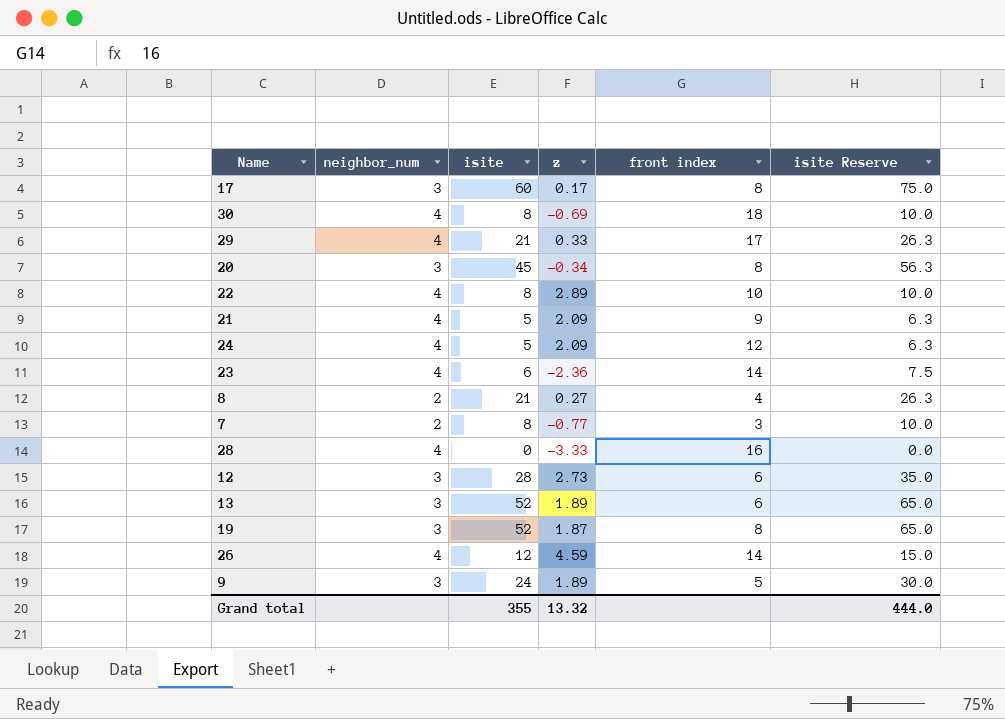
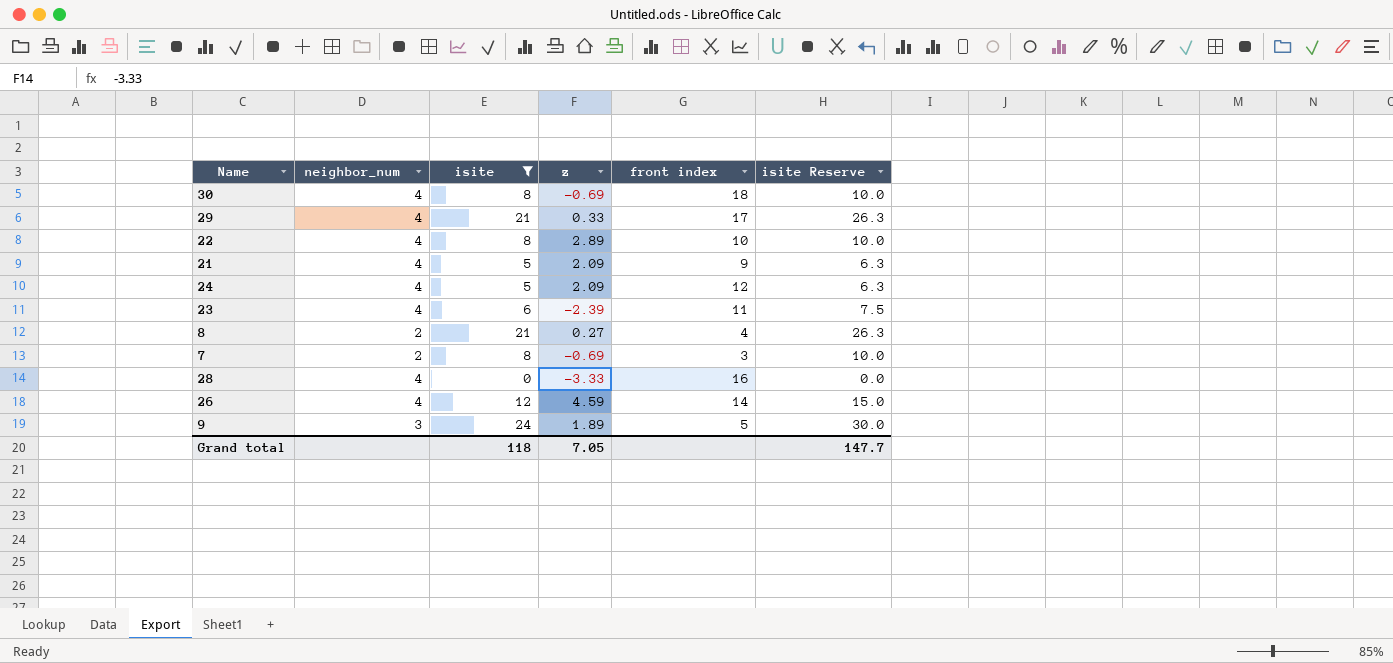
filter: none -> isite <= 24
23 | z: -2.36 -> -2.39
23 | front index: 14 -> 11
7 | z: -0.77 -> -0.69
Grand total | isite: 355 -> 118
Grand total | z: 13.32 -> 7.05
Grand total | isite Reserve: 444.0 -> 147.7

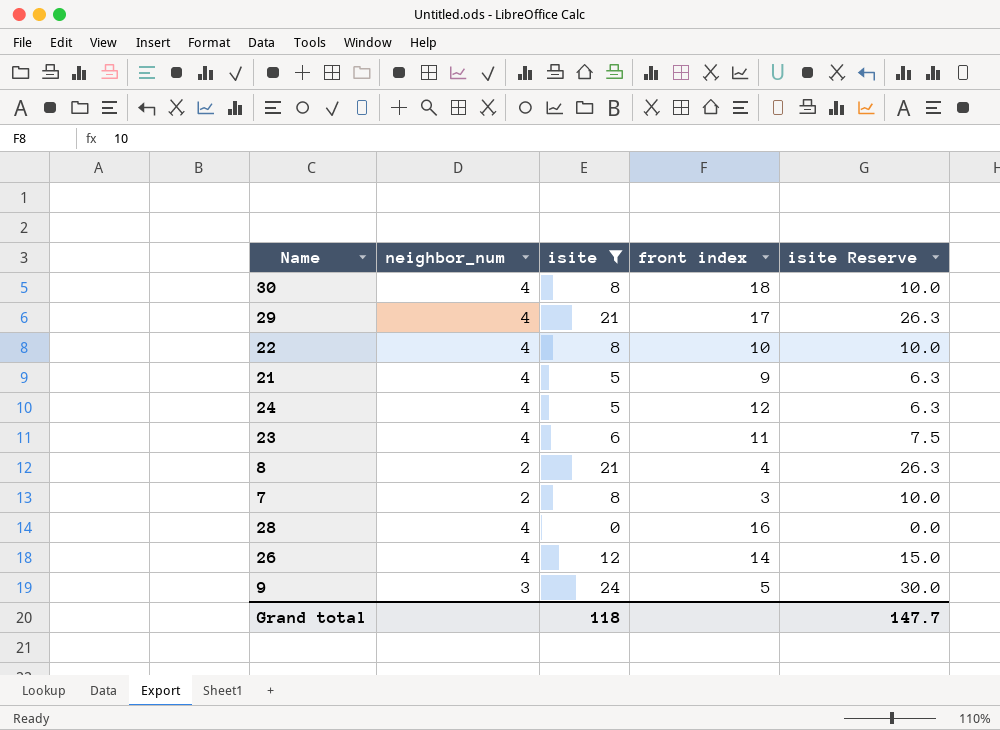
column z | position: 4 -> none

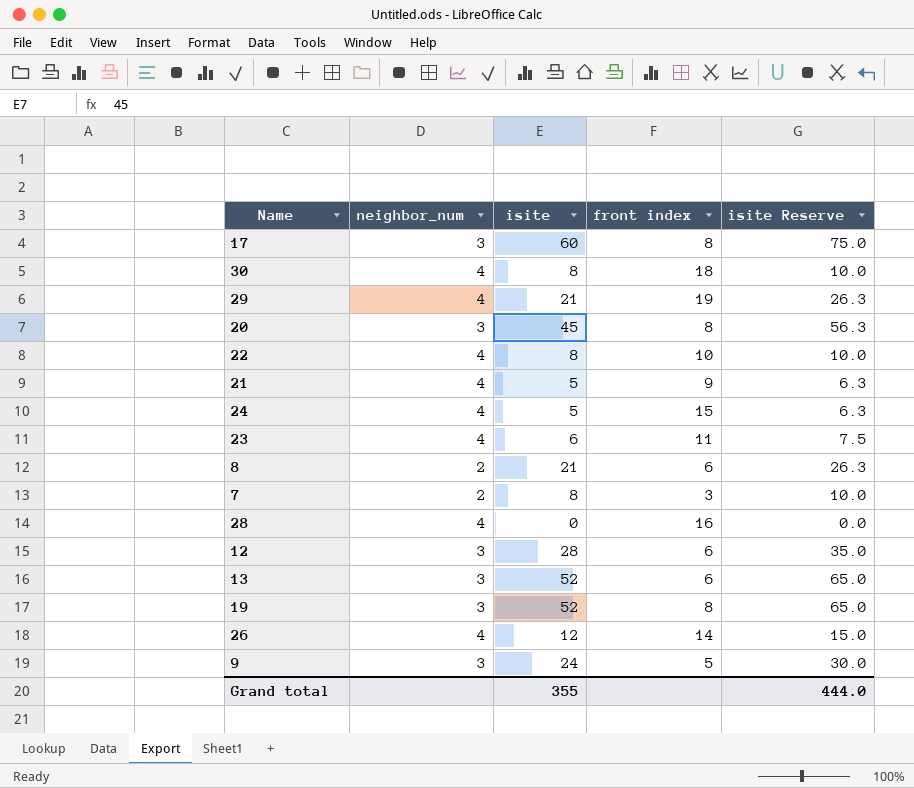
filter: isite <= 24 -> none
29 | front index: 17 -> 19
24 | front index: 12 -> 15
8 | front index: 4 -> 6
Grand total | isite: 118 -> 355
Grand total | isite Reserve: 147.7 -> 444.0

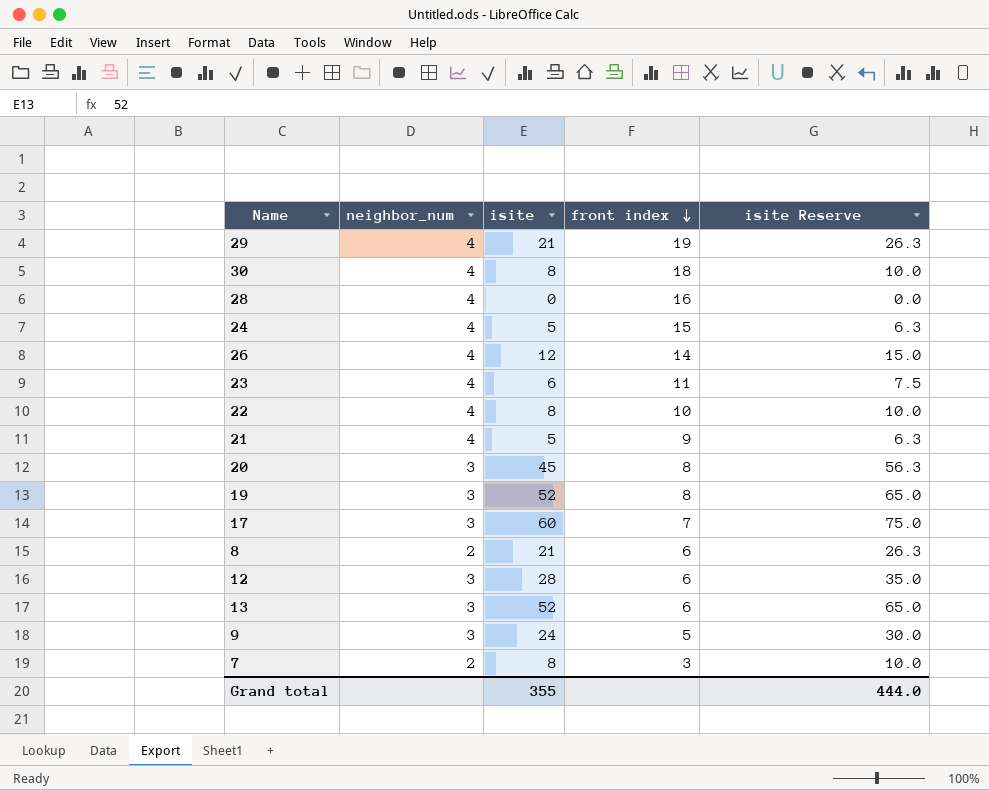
row order: none -> front index descending
17 | front index: 8 -> 7

